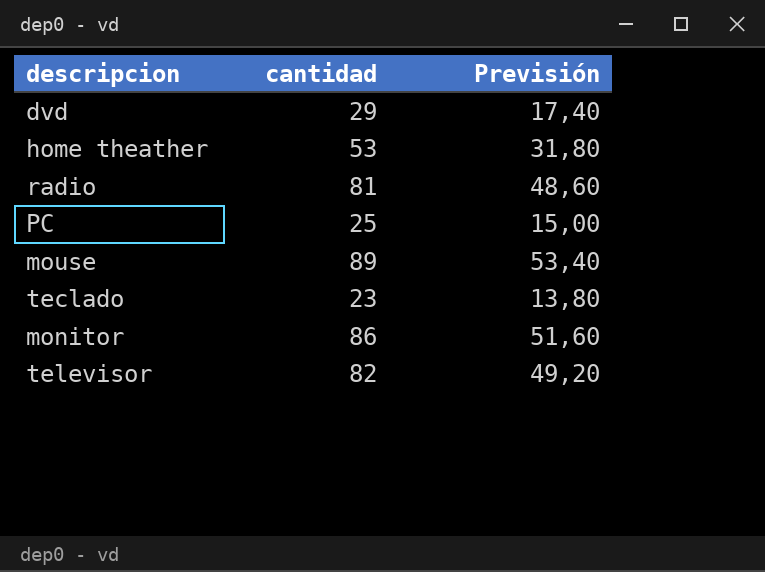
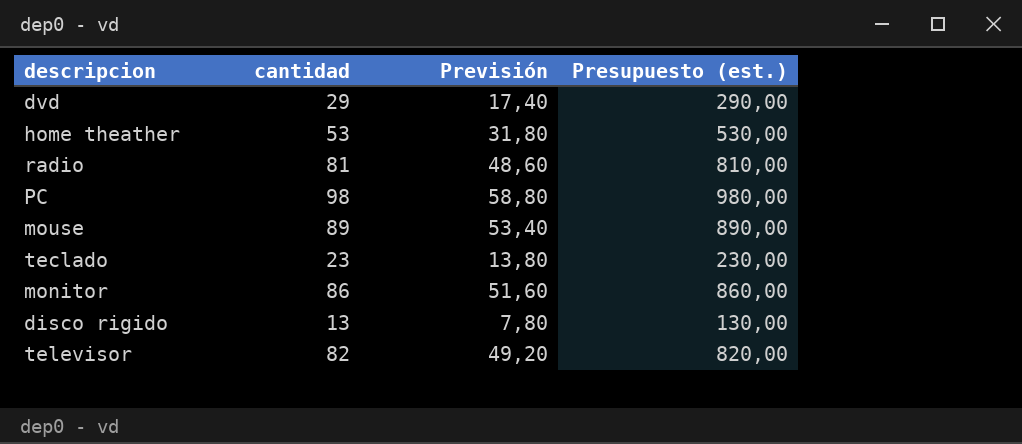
column Presupuesto (est.) | formula: none -> [cantidad] * 10
PC | cantidad: 25 -> 98
PC | Previsión: 15,00 -> 58,80
row disco rigido: none -> 13 | 7,80 | 130,00

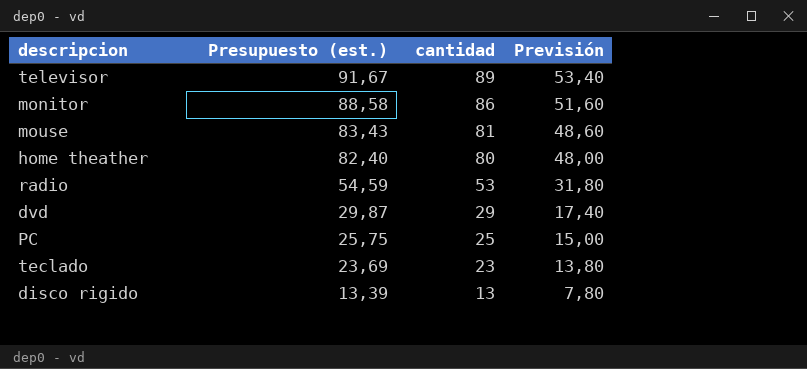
row order: none -> Presupuesto (est.) descending
column Presupuesto (est.) | formula: [cantidad] * 10 -> [cantidad] * 1,03
column Presupuesto (est.) | position: 4 -> 2
televisor | cantidad: 82 -> 89
televisor | Previsión: 49,20 -> 53,40
mouse | cantidad: 89 -> 81
mouse | Previsión: 53,40 -> 48,60
home theather | cantidad: 53 -> 80
home theather | Previsión: 31,80 -> 48,00
radio | cantidad: 81 -> 53
radio | Previsión: 48,60 -> 31,80
PC | cantidad: 98 -> 25
PC | Previsión: 58,80 -> 15,00

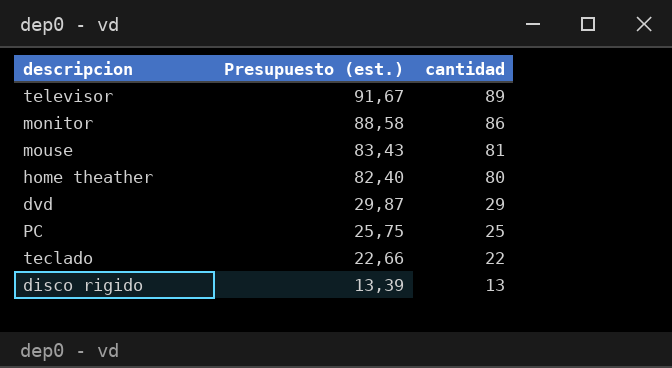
column Previsión | formula: [cantidad] * 0,6 -> none
row radio: 54,59 | 53 | 31,80 -> none
teclado | Presupuesto (est.): 23,69 -> 22,66
teclado | cantidad: 23 -> 22

